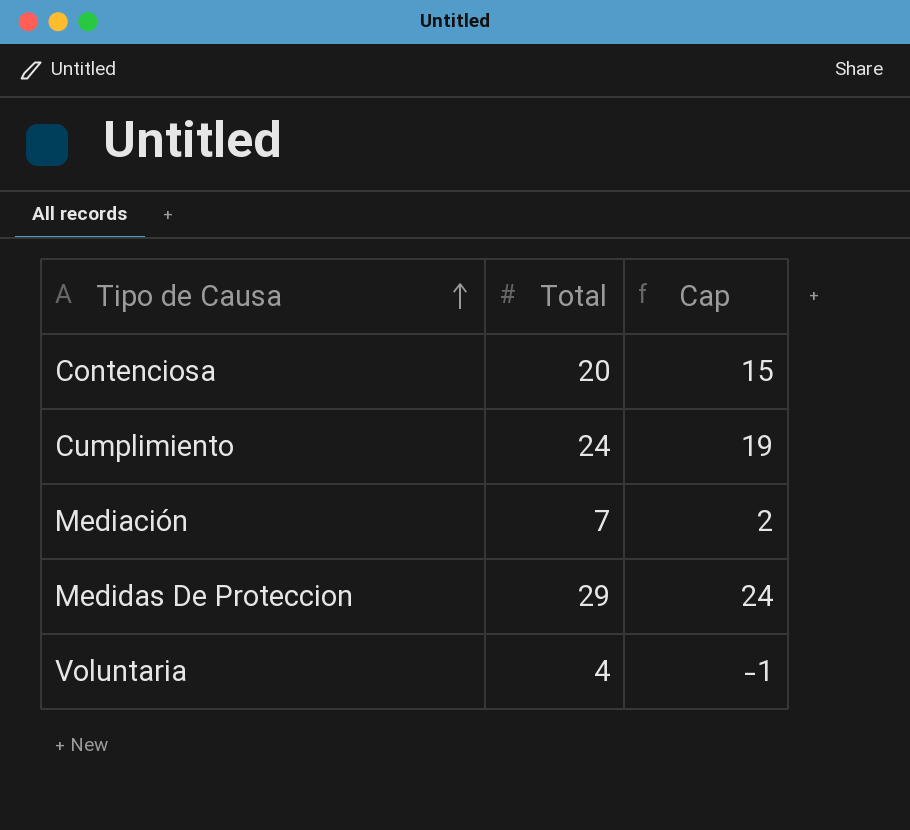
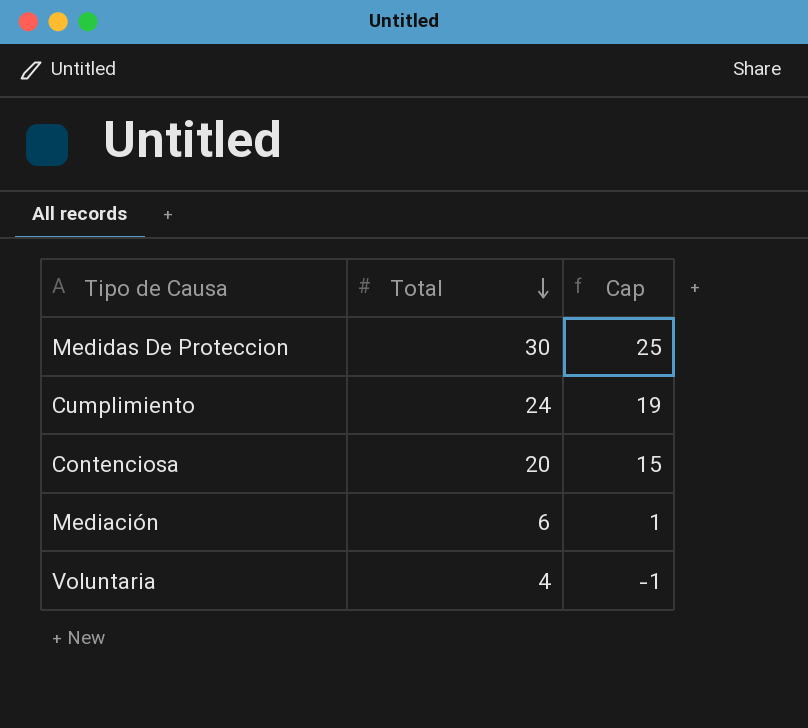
row order: Tipo de Causa ascending -> Total descending
Medidas De Proteccion | Total: 29 -> 30
Medidas De Proteccion | Cap: 24 -> 25
Mediación | Total: 7 -> 6
Mediación | Cap: 2 -> 1

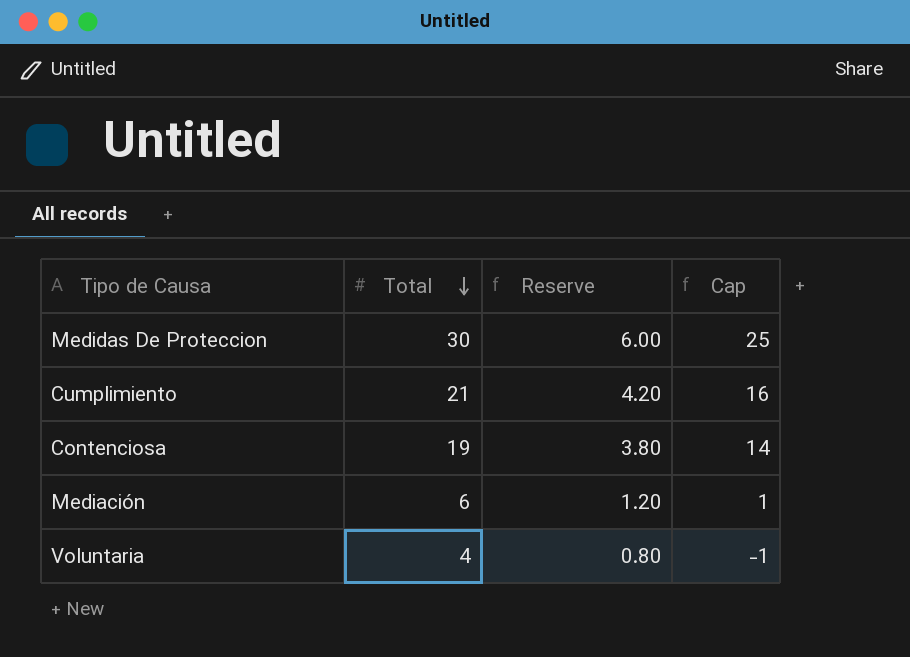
column Reserve | formula: none -> [Total] * 0.2
Cumplimiento | Total: 24 -> 21
Cumplimiento | Cap: 19 -> 16
Contenciosa | Total: 20 -> 19
Contenciosa | Cap: 15 -> 14

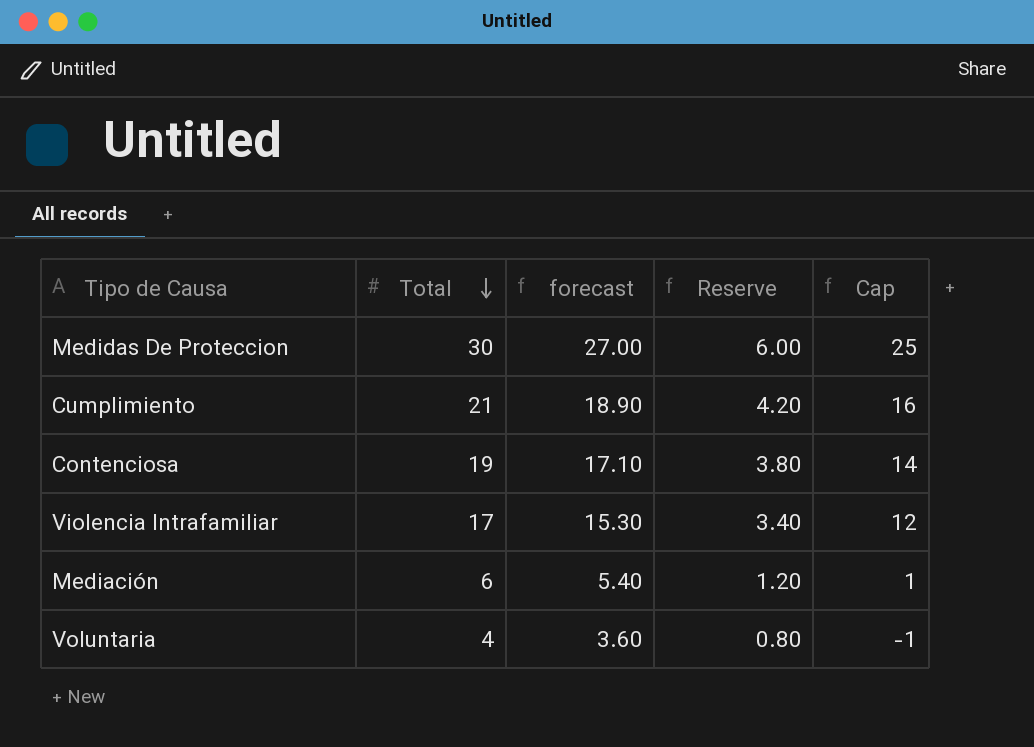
column forecast | formula: none -> [Total] * 0.9
row Violencia Intrafamiliar: none -> 17 | 15.30 | 3.40 | 12

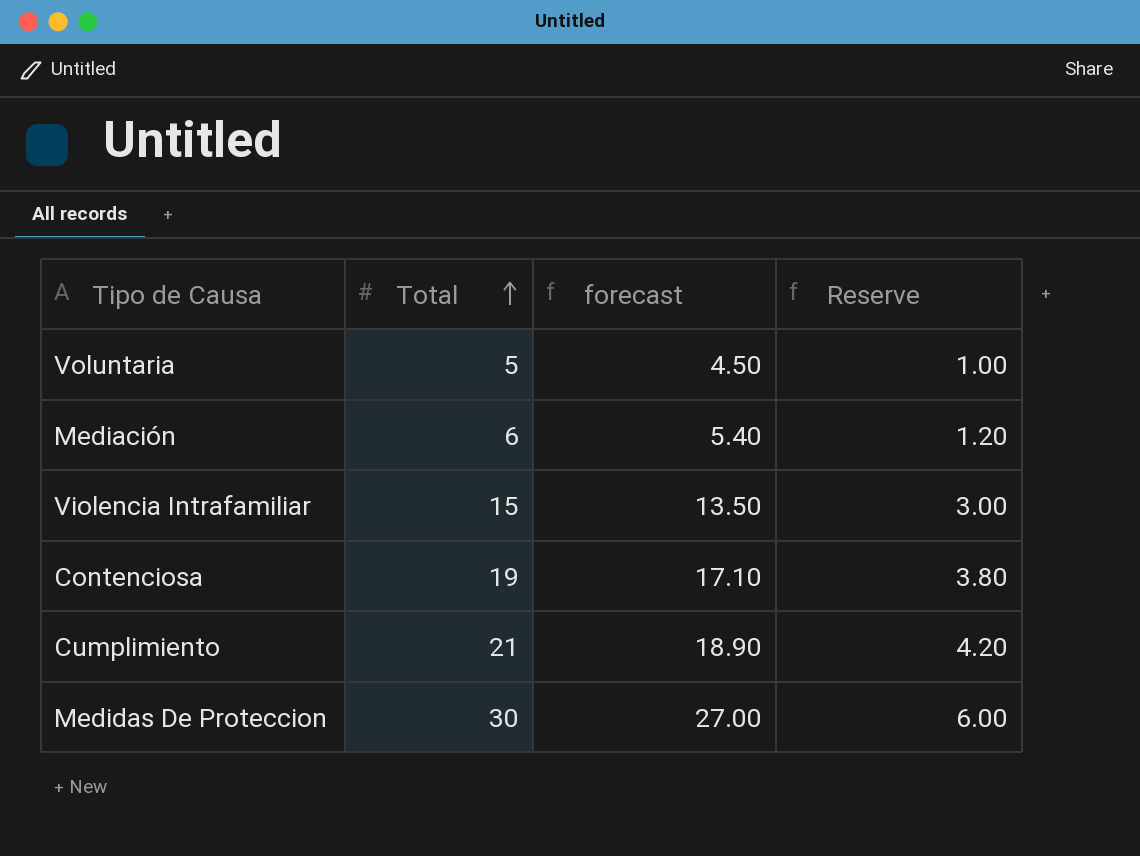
row order: Total descending -> Total ascending
column Cap | formula: [Total] - 5 -> none
Voluntaria | Total: 4 -> 5
Voluntaria | forecast: 3.60 -> 4.50
Voluntaria | Reserve: 0.80 -> 1.00
Violencia Intrafamiliar | Total: 17 -> 15
Violencia Intrafamiliar | forecast: 15.30 -> 13.50
Violencia Intrafamiliar | Reserve: 3.40 -> 3.00

